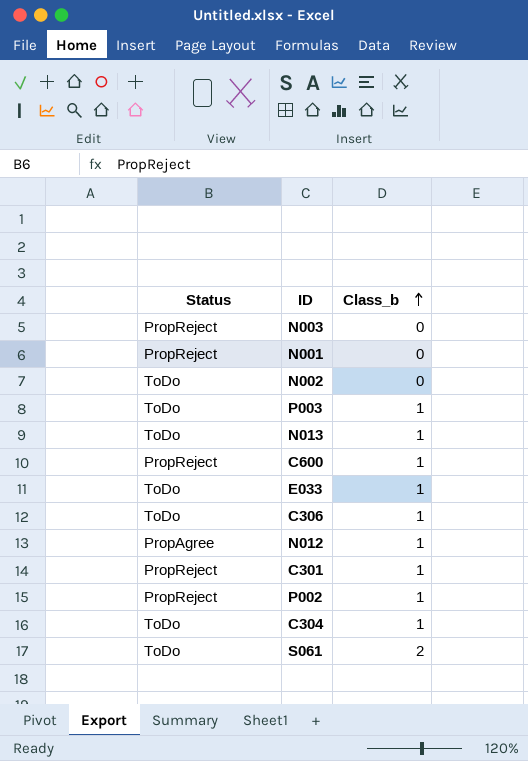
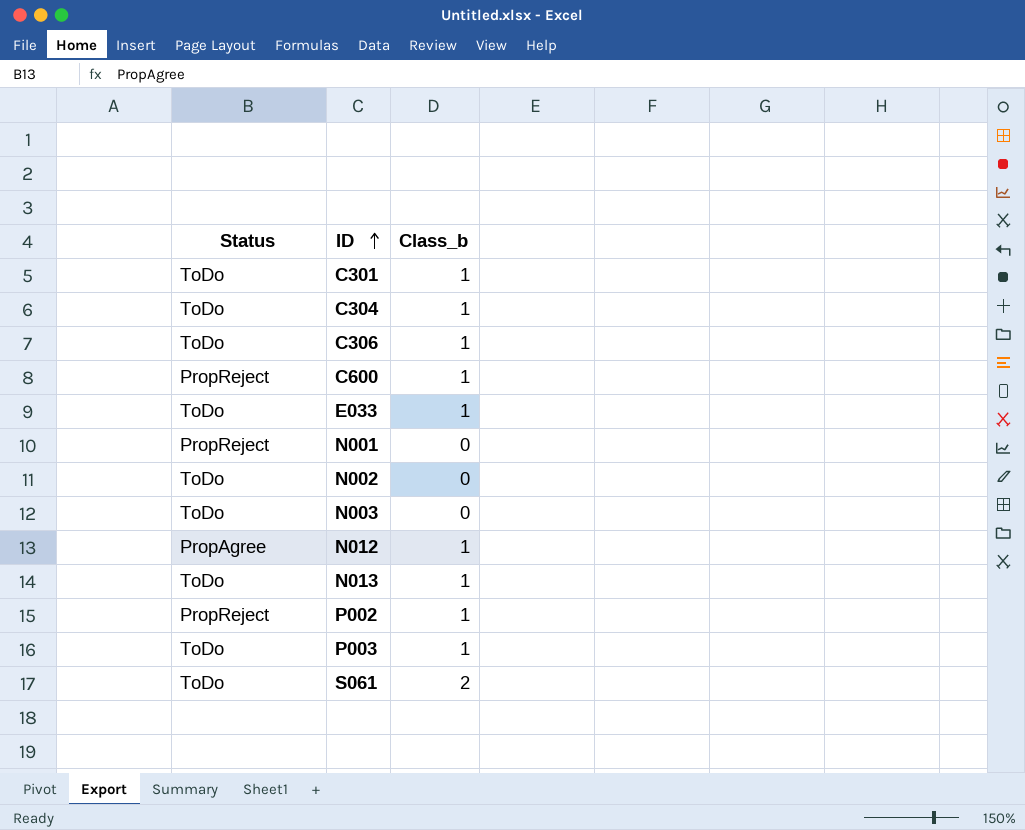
row order: Class_b ascending -> ID ascending
C301 | Status: PropReject -> ToDo
N003 | Status: PropReject -> ToDo

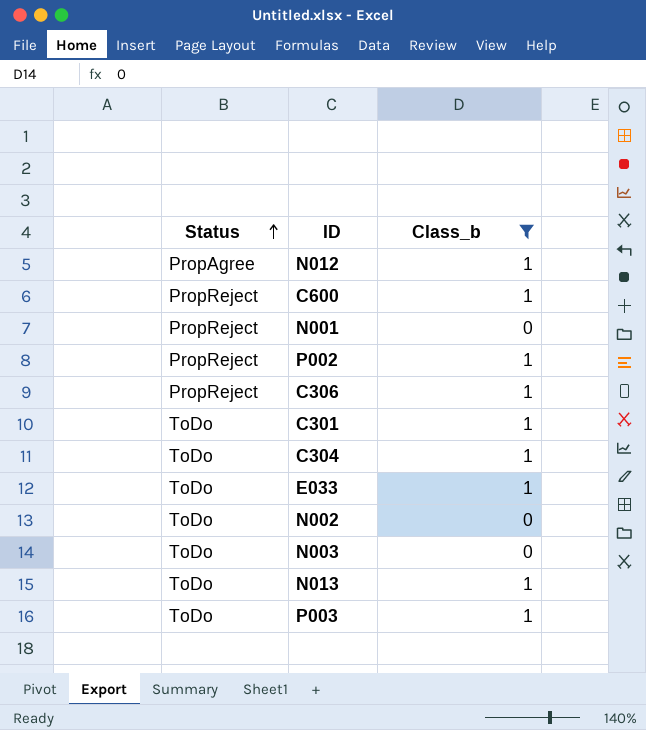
filter: none -> Class_b != 2
row order: ID ascending -> Status ascending
C306 | Status: ToDo -> PropReject

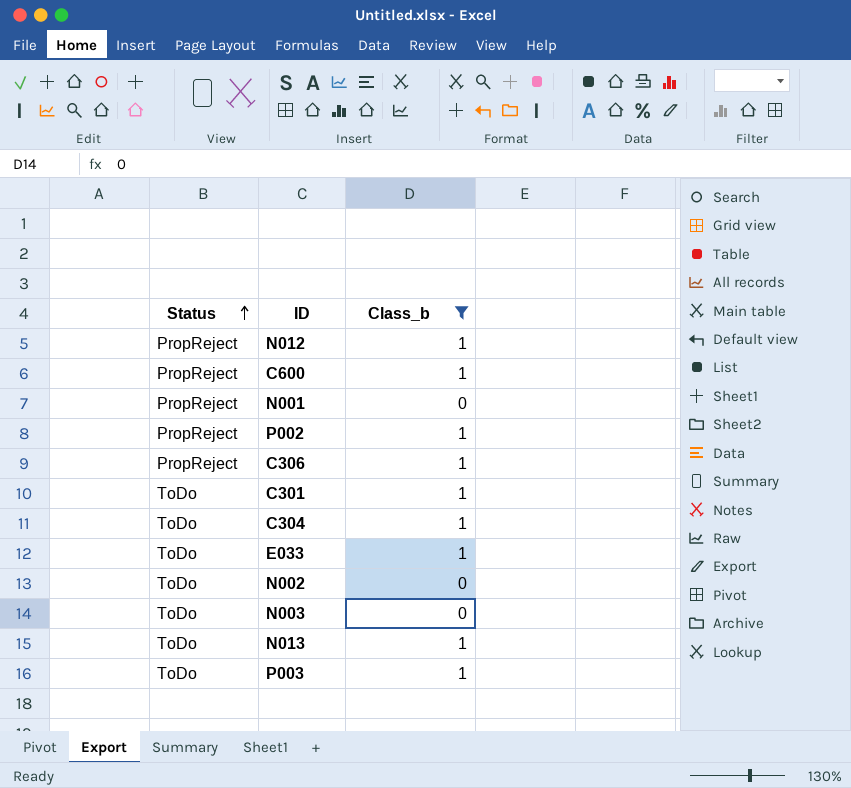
N012 | Status: PropAgree -> PropReject

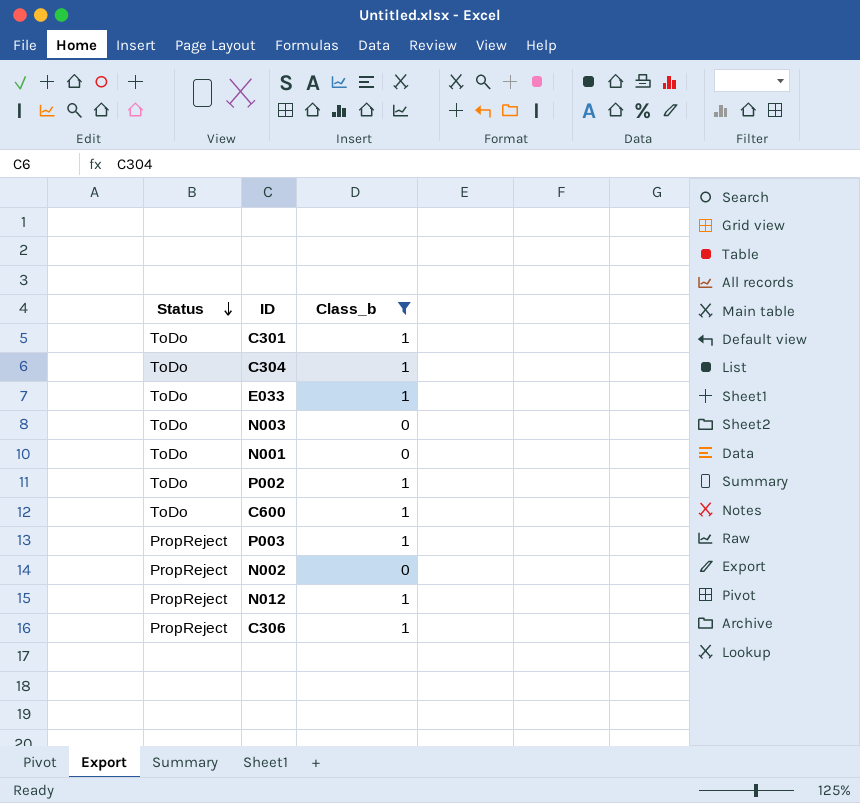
row order: Status ascending -> Status descending
row N013: ToDo | 1 -> none
N001 | Status: PropReject -> ToDo
P002 | Status: PropReject -> ToDo
C600 | Status: PropReject -> ToDo
P003 | Status: ToDo -> PropReject
N002 | Status: ToDo -> PropReject

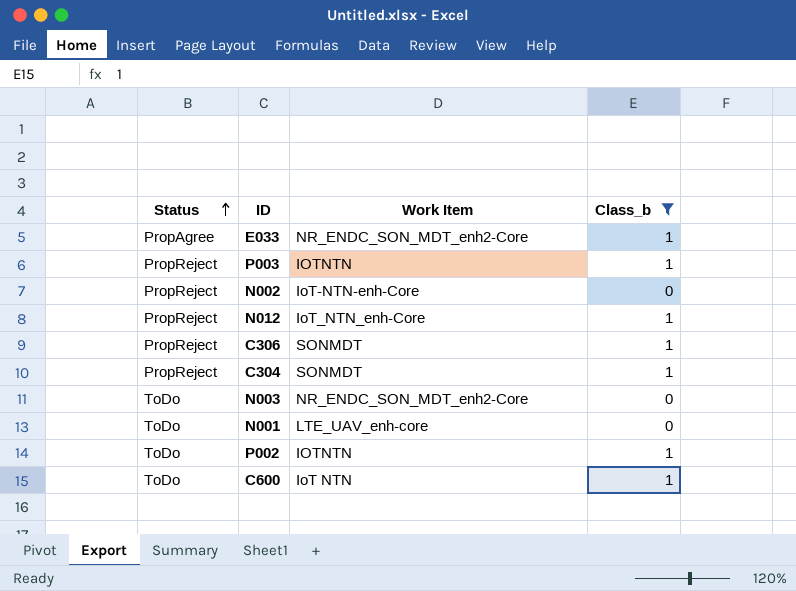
row order: Status descending -> Status ascending
column Work Item | position: none -> 3
row C301: ToDo | 1 -> none
E033 | Status: ToDo -> PropAgree
C304 | Status: ToDo -> PropReject

